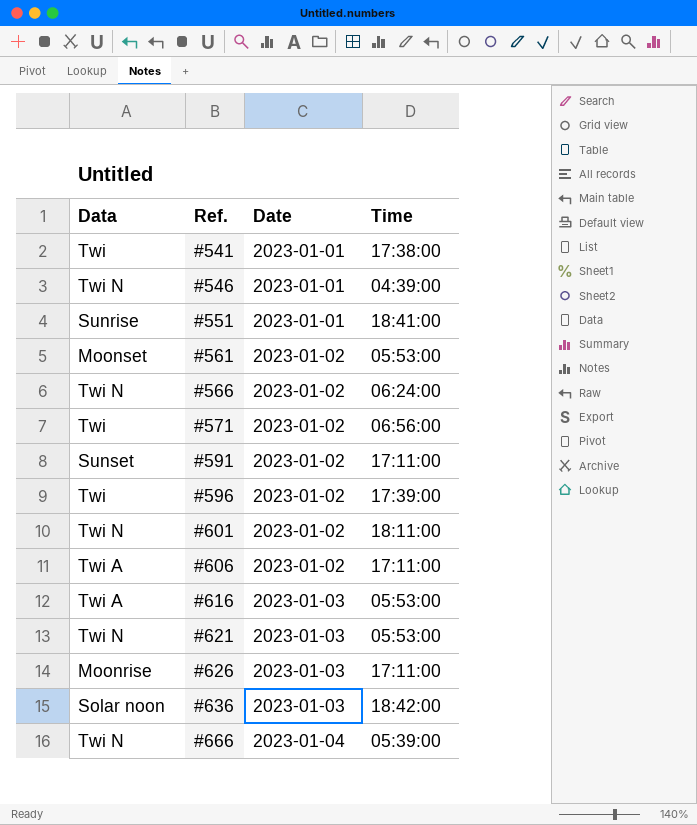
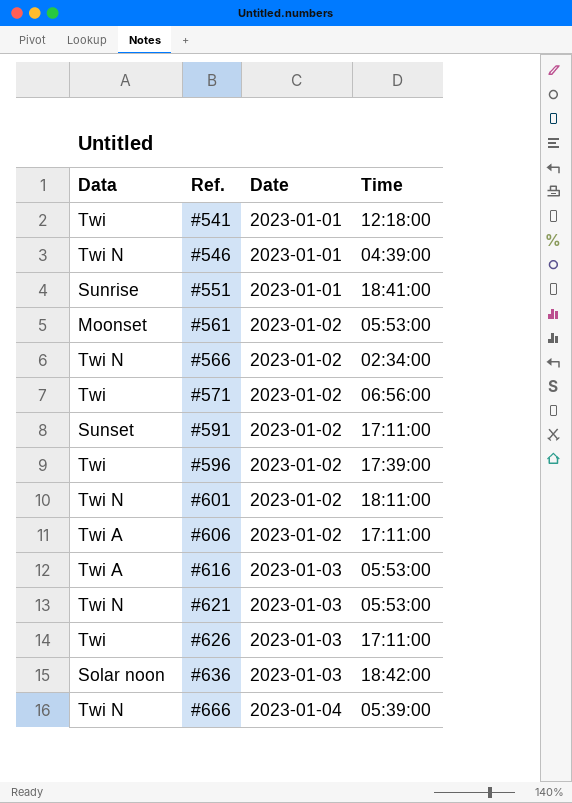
#541 | Time: 17:38:00 -> 12:18:00
#566 | Time: 06:24:00 -> 02:34:00
#626 | Data: Moonrise -> Twi

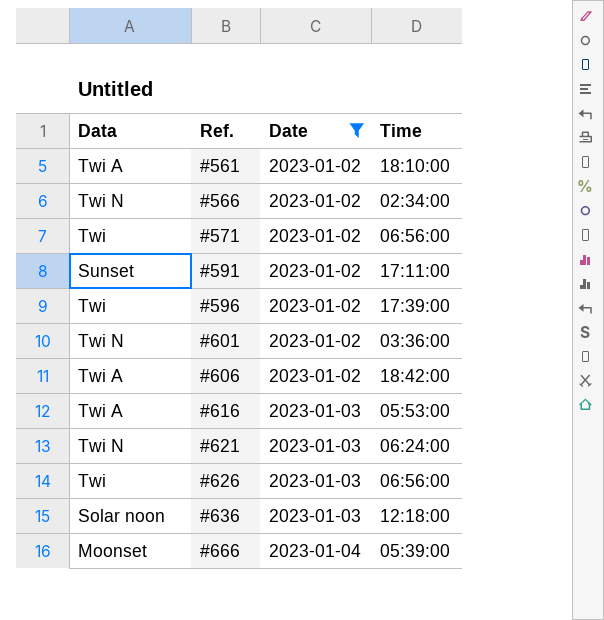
filter: none -> Date != 2023-01-01
#561 | Data: Moonset -> Twi A
#561 | Time: 05:53:00 -> 18:10:00
#601 | Time: 18:11:00 -> 03:36:00
#606 | Time: 17:11:00 -> 18:42:00
#621 | Time: 05:53:00 -> 06:24:00
#626 | Time: 17:11:00 -> 06:56:00
#636 | Time: 18:42:00 -> 12:18:00
#666 | Data: Twi N -> Moonset

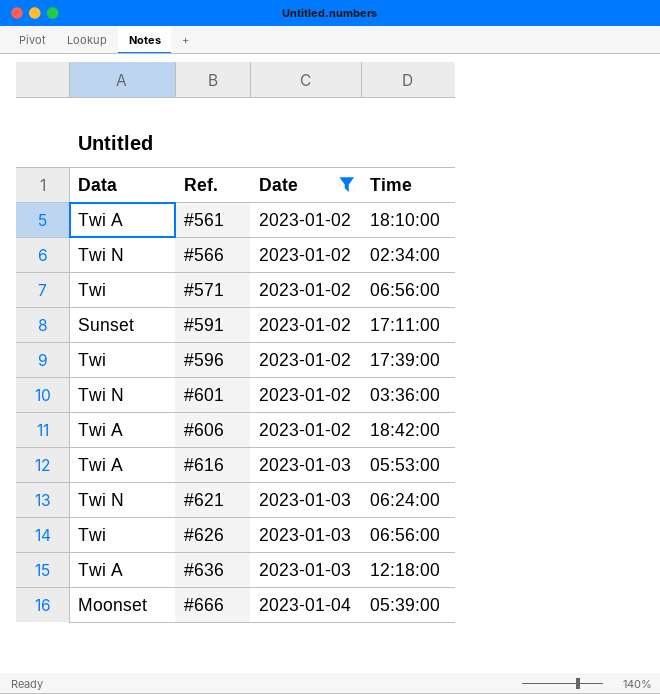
#636 | Data: Solar noon -> Twi A

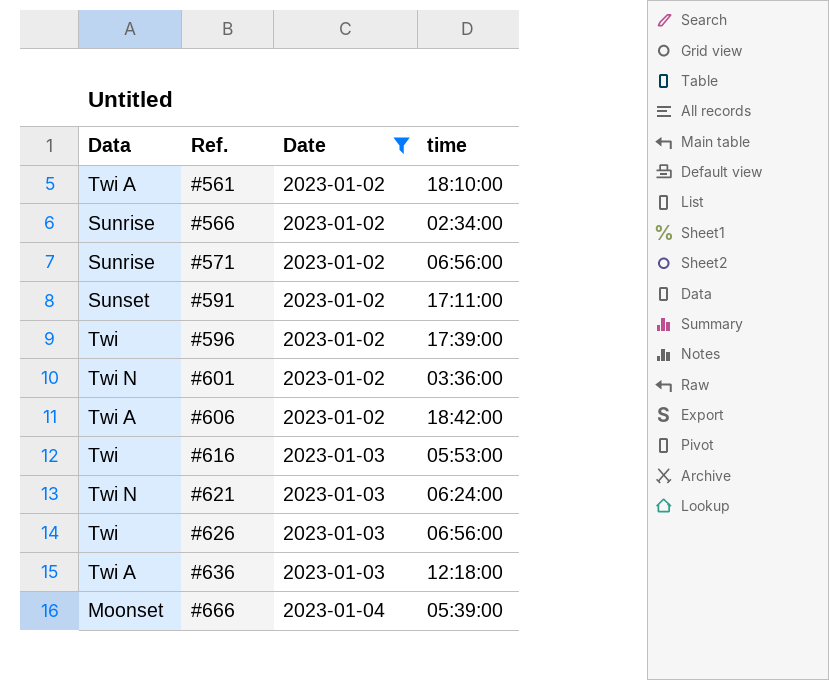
column name: Time -> time
#566 | Data: Twi N -> Sunrise
#571 | Data: Twi -> Sunrise
#616 | Data: Twi A -> Twi

